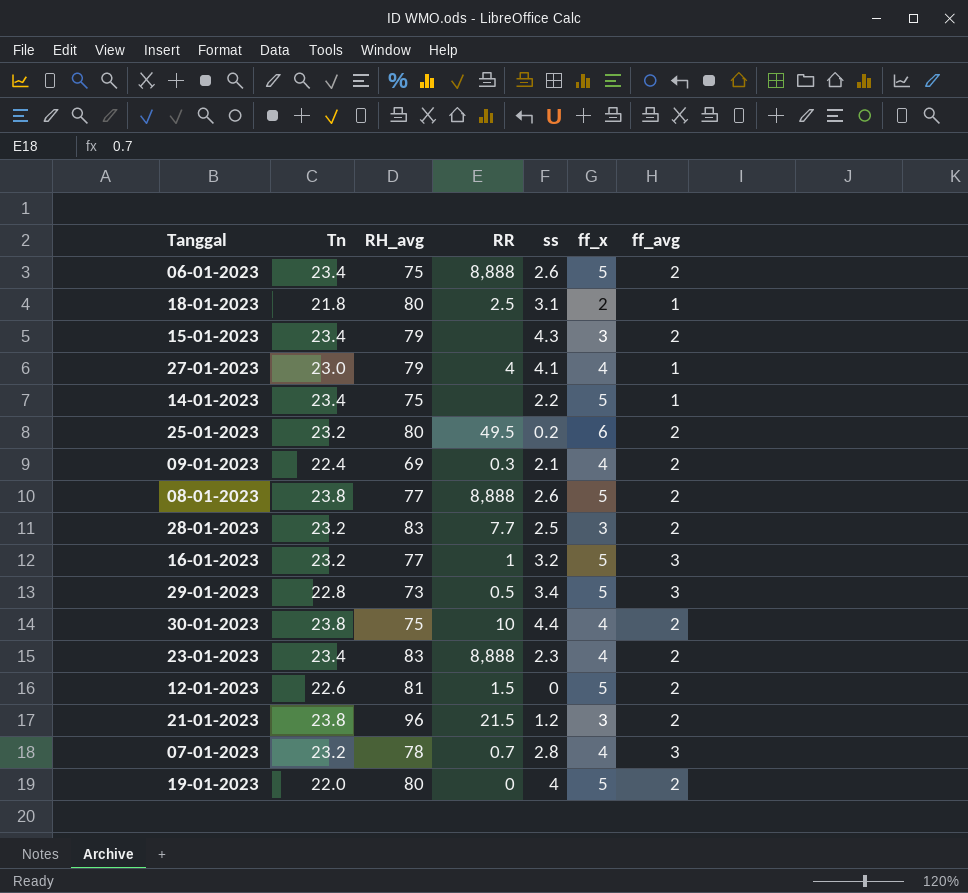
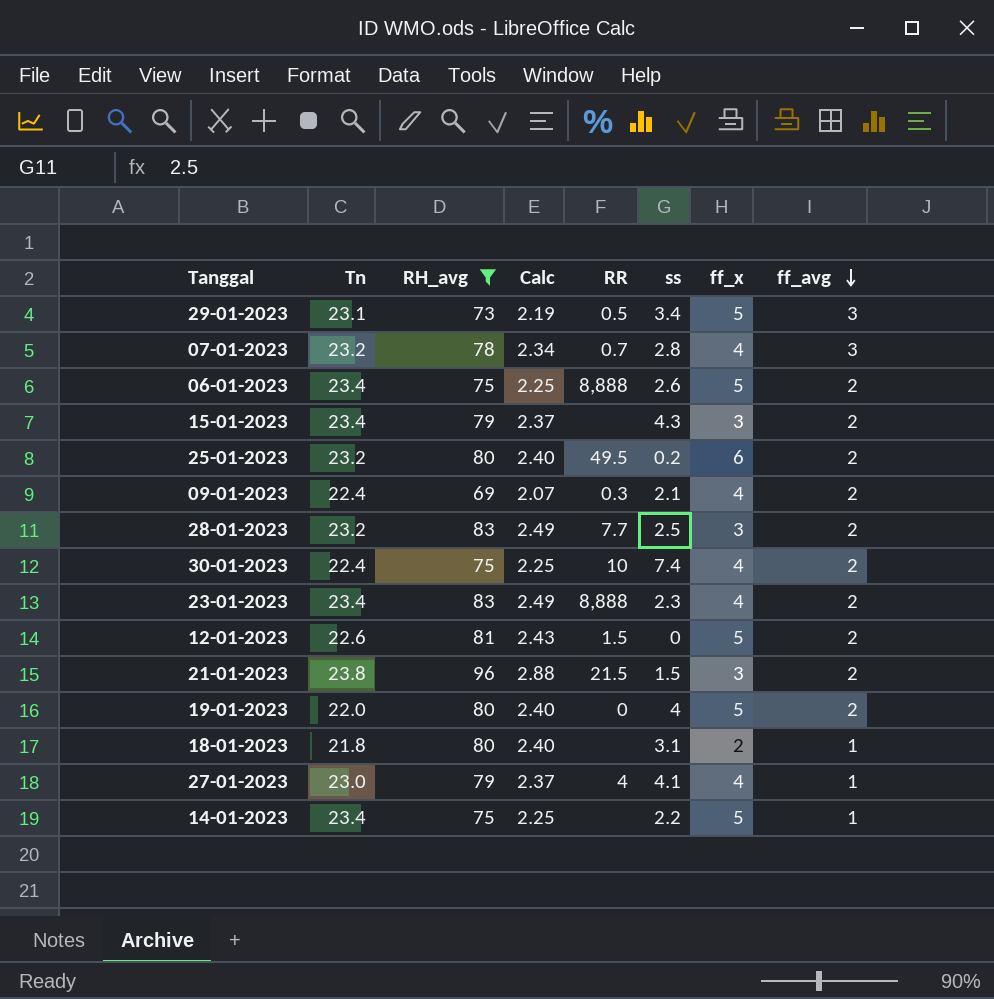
filter: none -> RH_avg != 77
row order: none -> ff_avg descending
column Calc | formula: none -> [RH_avg] * 0.03
29-01-2023 | Tn: 22.8 -> 23.1
30-01-2023 | Tn: 23.8 -> 22.4
30-01-2023 | ss: 4.4 -> 7.4
21-01-2023 | ss: 1.2 -> 1.5
18-01-2023 | RR: 2.5 -> none

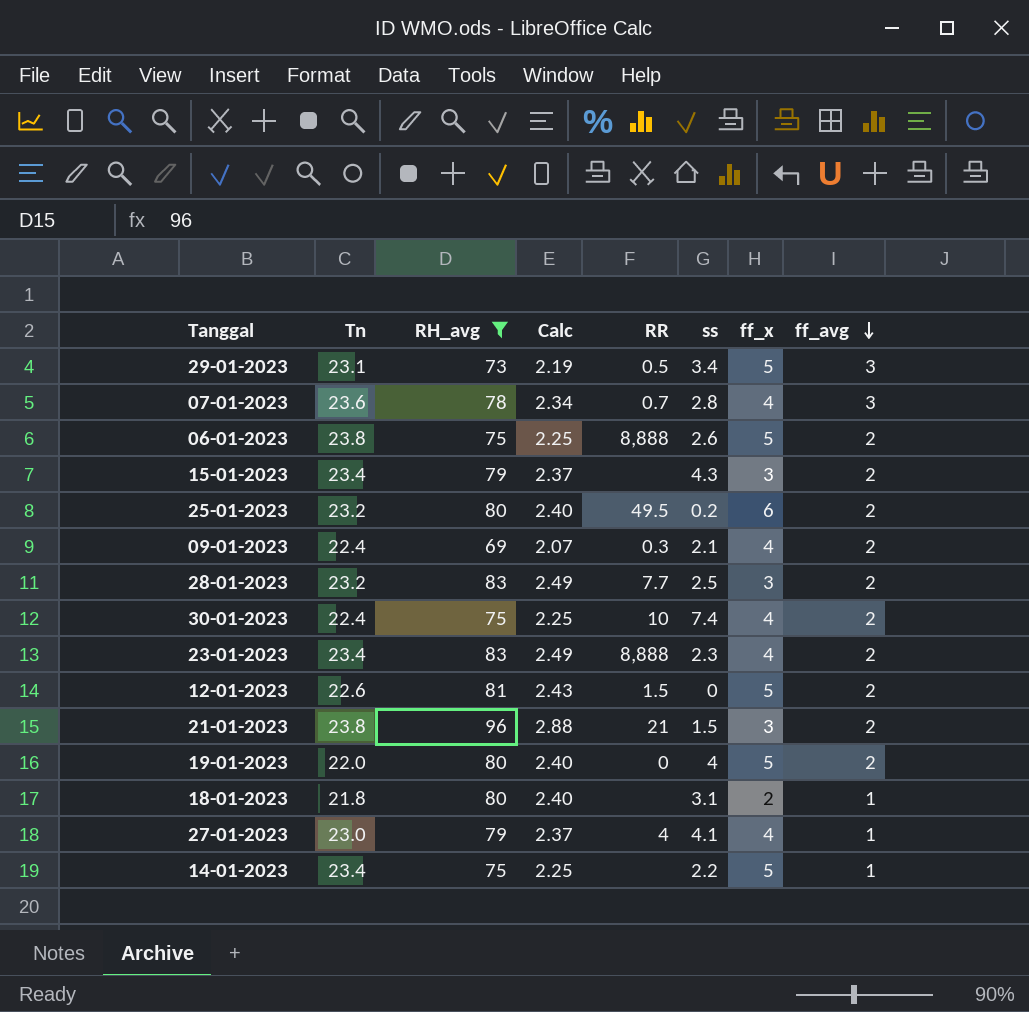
07-01-2023 | Tn: 23.2 -> 23.6
06-01-2023 | Tn: 23.4 -> 23.8
21-01-2023 | RR: 21.5 -> 21

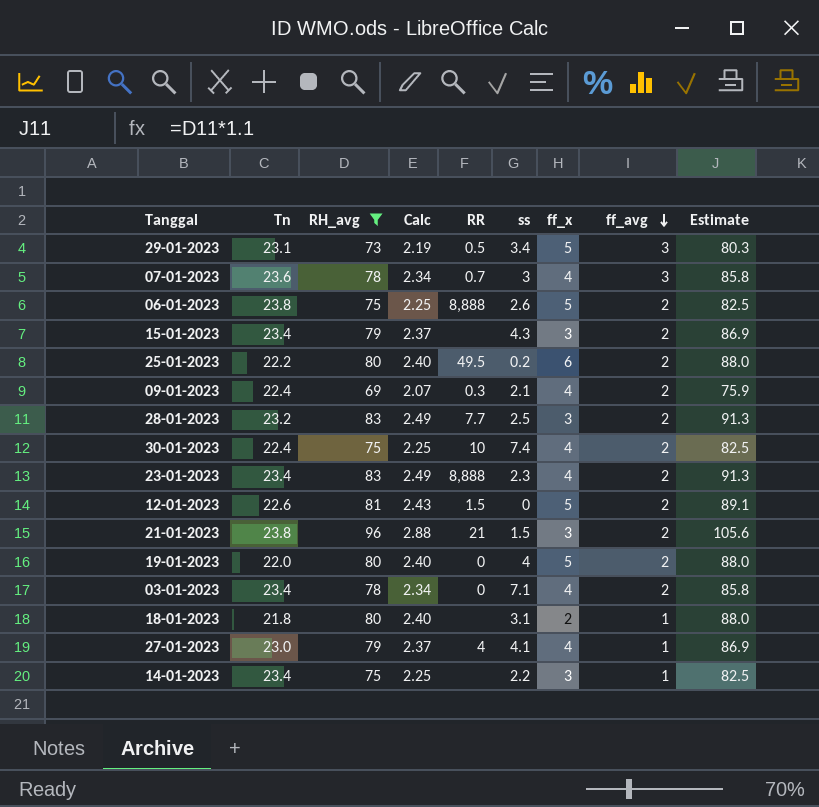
column Estimate | formula: none -> [RH_avg] * 1.1
07-01-2023 | ss: 2.8 -> 3
25-01-2023 | Tn: 23.2 -> 22.2
row 03-01-2023: none -> 23.4 | 78 | 2.34 | 0 | 7.1 | 4 | 2 | 85.8
14-01-2023 | ff_x: 5 -> 3

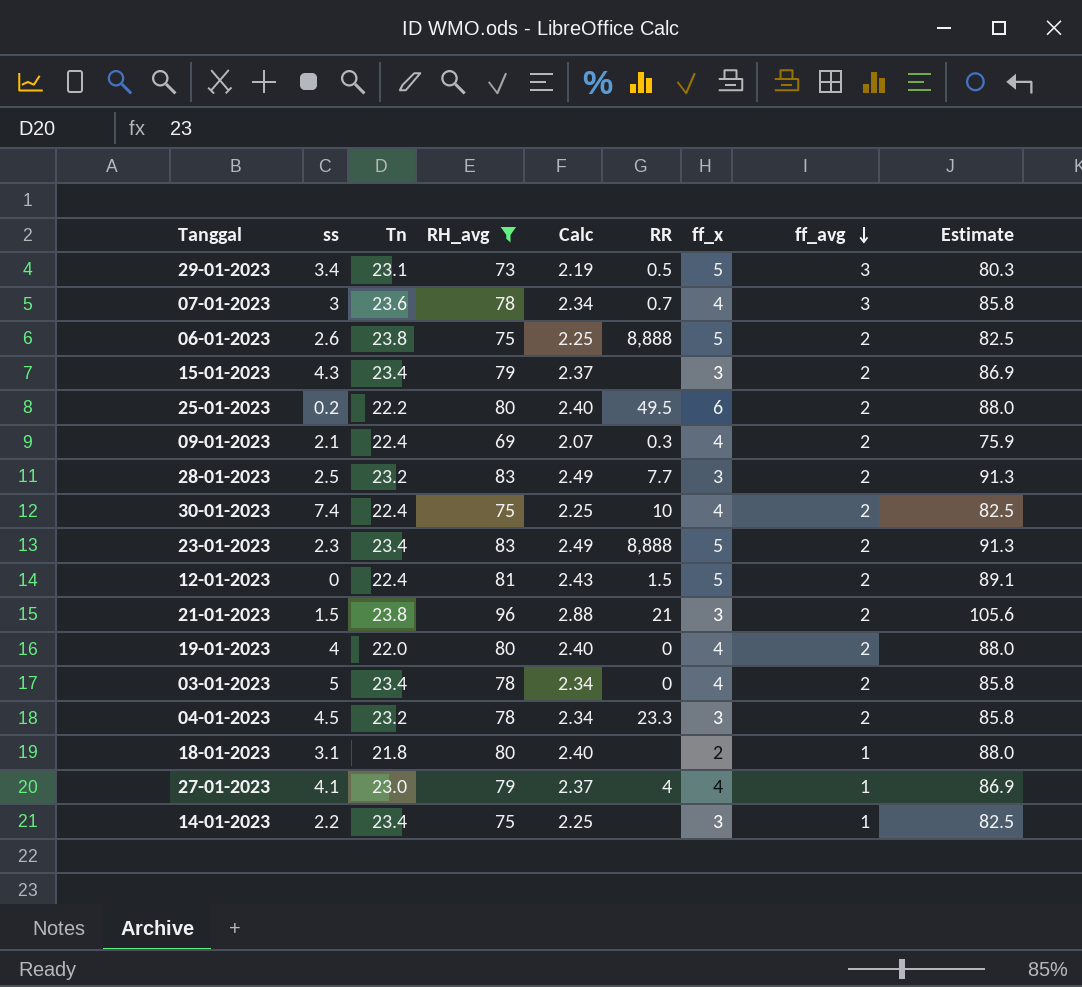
column ss | position: 6 -> 2
23-01-2023 | ff_x: 4 -> 5
12-01-2023 | Tn: 22.6 -> 22.4
19-01-2023 | ff_x: 5 -> 4
03-01-2023 | ss: 7.1 -> 5
row 04-01-2023: none -> 4.5 | 23.2 | 78 | 2.34 | 23.3 | 3 | 2 | 85.8

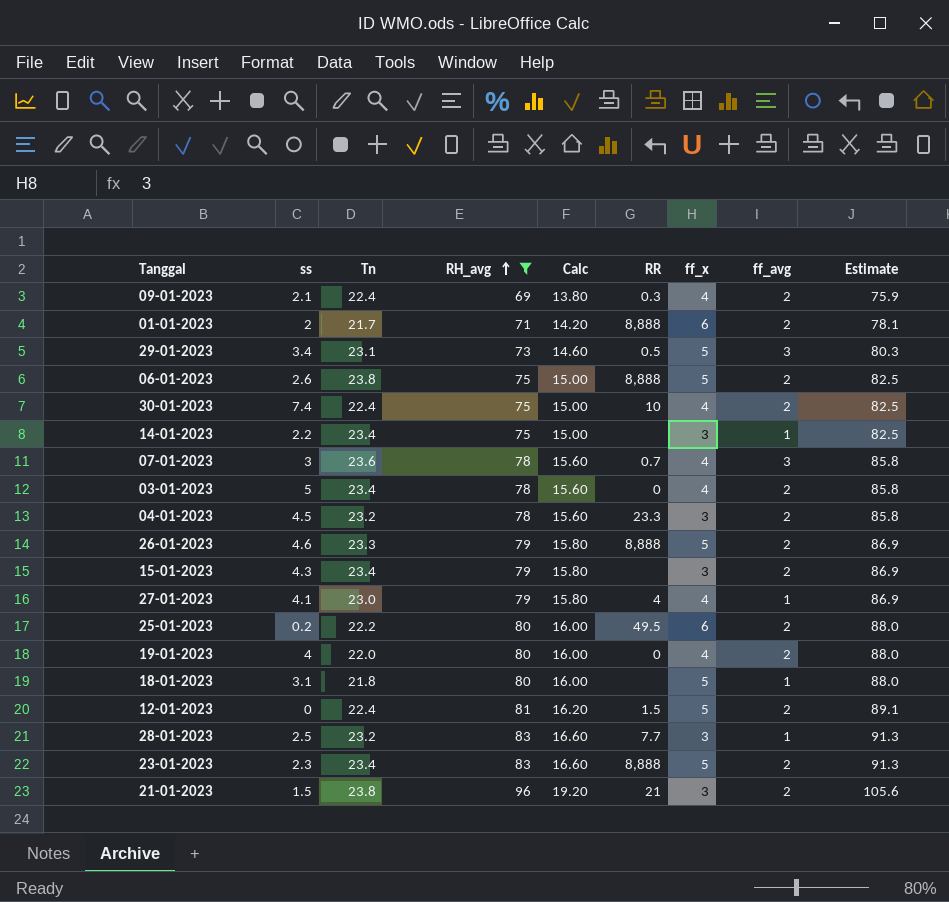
row order: ff_avg descending -> RH_avg ascending
column Calc | formula: [RH_avg] * 0.03 -> [RH_avg] * 0.2
row 01-01-2023: none -> 2 | 21.7 | 71 | 14.20 | 8,888 | 6 | 2 | 78.1
row 26-01-2023: none -> 4.6 | 23.3 | 79 | 15.80 | 8,888 | 5 | 2 | 86.9
18-01-2023 | ff_x: 2 -> 5
28-01-2023 | ff_avg: 2 -> 1

